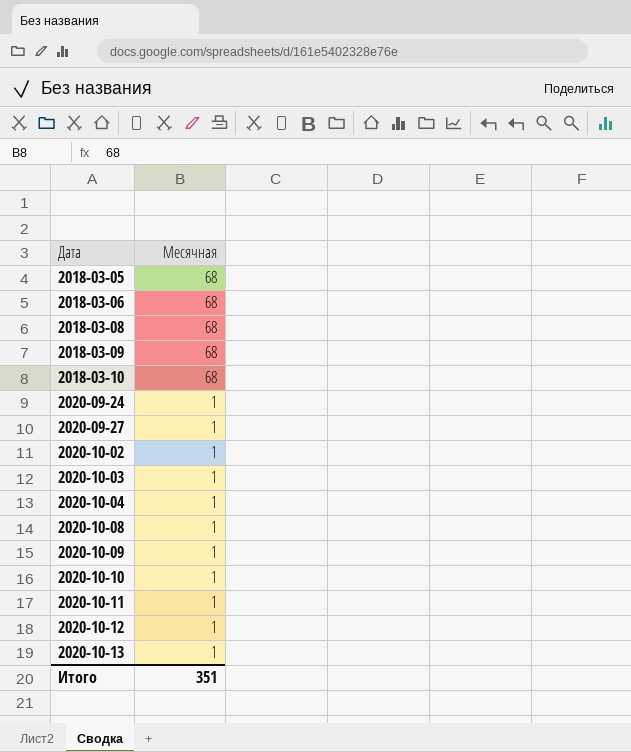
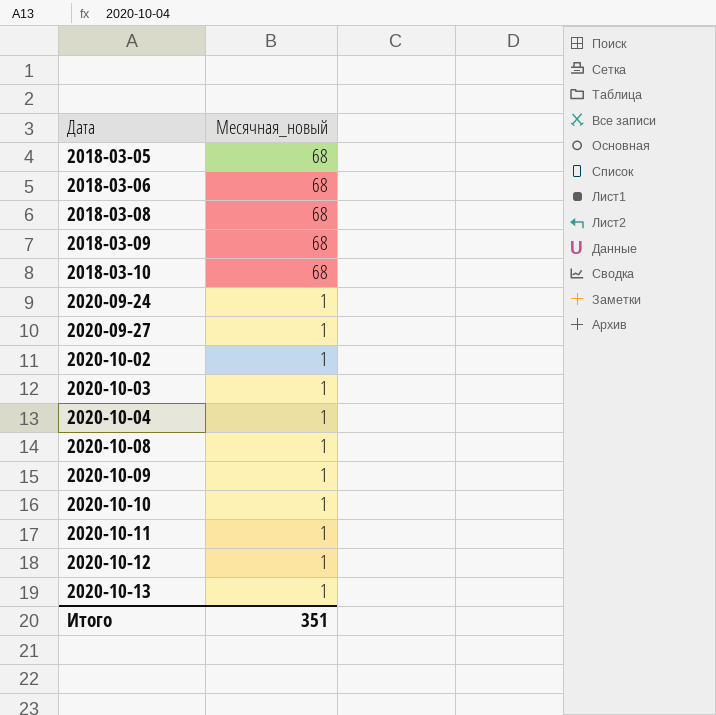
column name: Месячная -> Месячная_новый

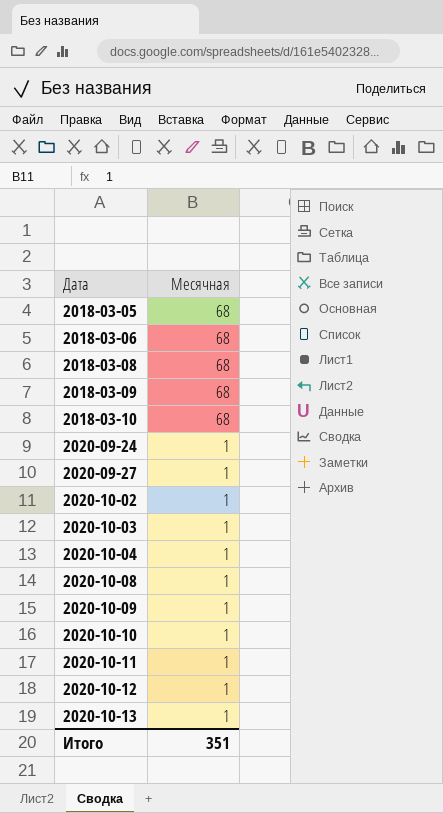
column name: Месячная_новый -> Месячная

